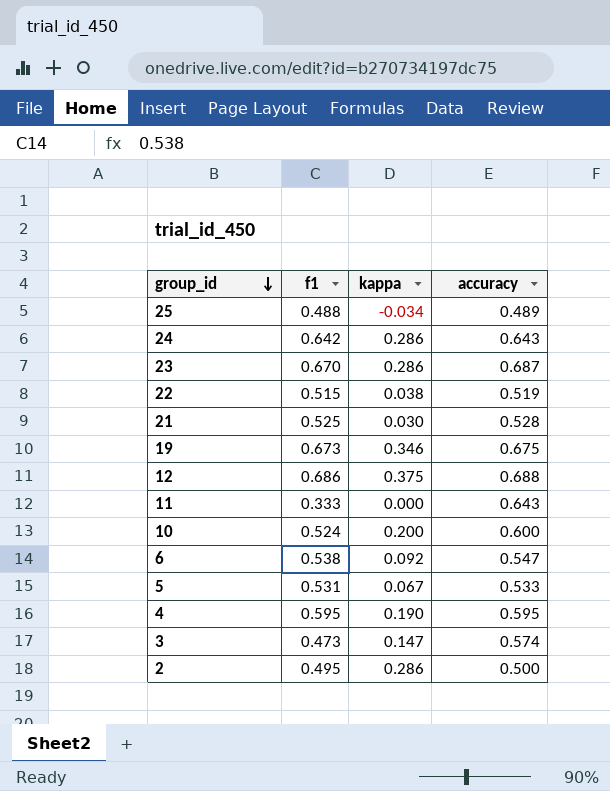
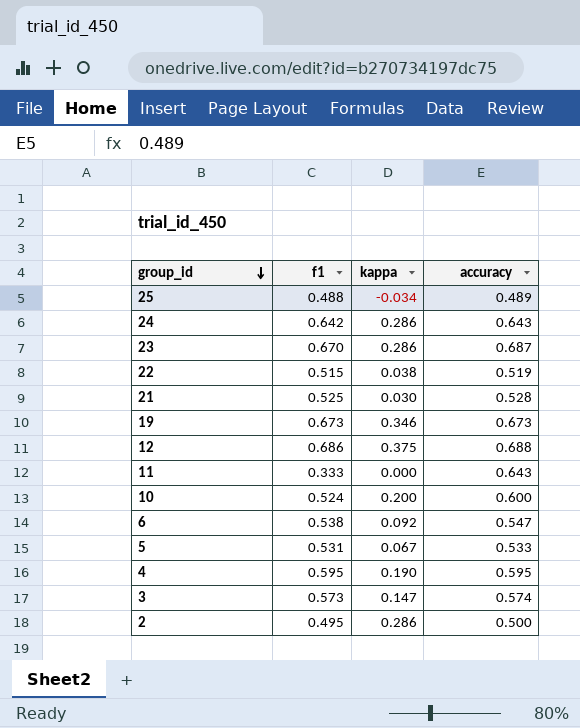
19 | accuracy: 0.675 -> 0.673
3 | f1: 0.473 -> 0.573

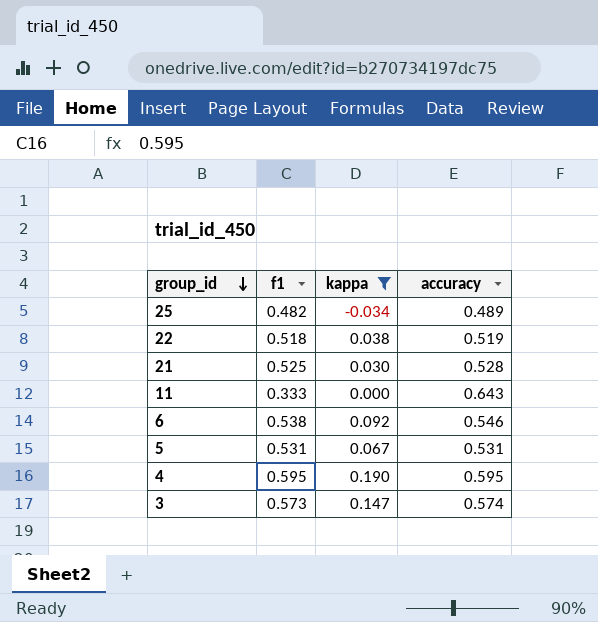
filter: none -> kappa <= 0.190
25 | f1: 0.488 -> 0.482
22 | f1: 0.515 -> 0.518
6 | accuracy: 0.547 -> 0.546
5 | accuracy: 0.533 -> 0.531

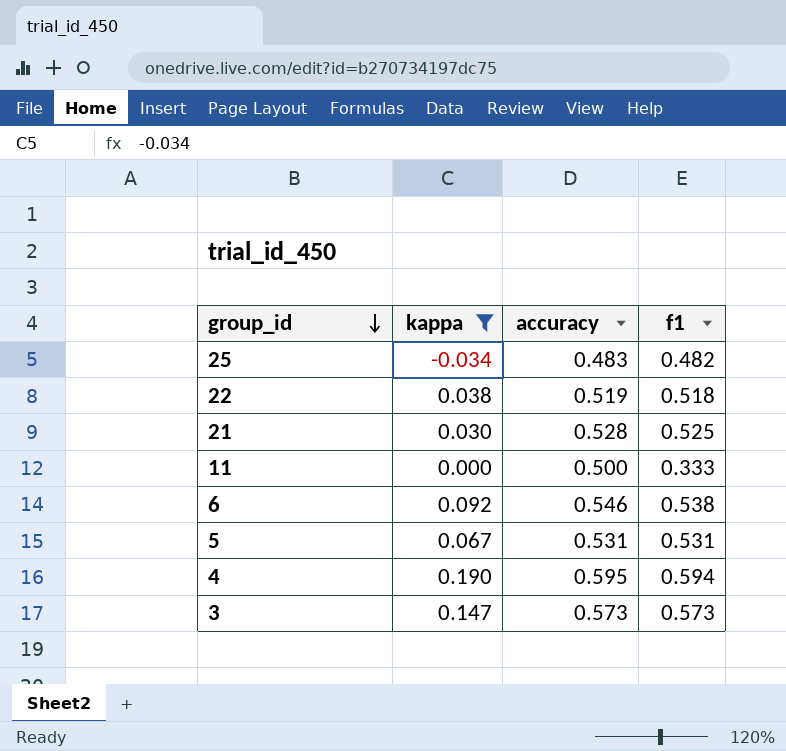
column f1 | position: 2 -> 4
25 | accuracy: 0.489 -> 0.483
11 | accuracy: 0.643 -> 0.500
4 | f1: 0.595 -> 0.594
3 | accuracy: 0.574 -> 0.573

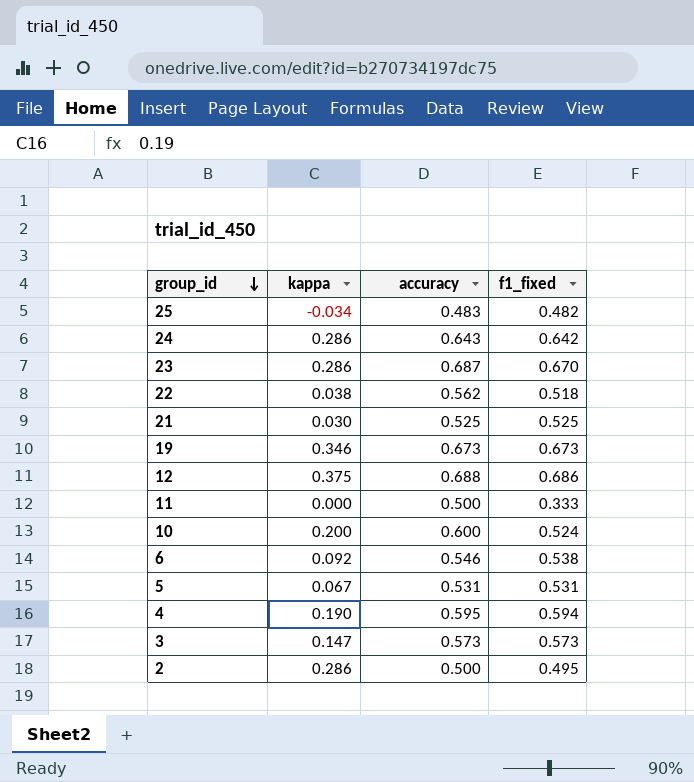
filter: kappa <= 0.190 -> none
column name: f1 -> f1_fixed
22 | accuracy: 0.519 -> 0.562
21 | accuracy: 0.528 -> 0.525

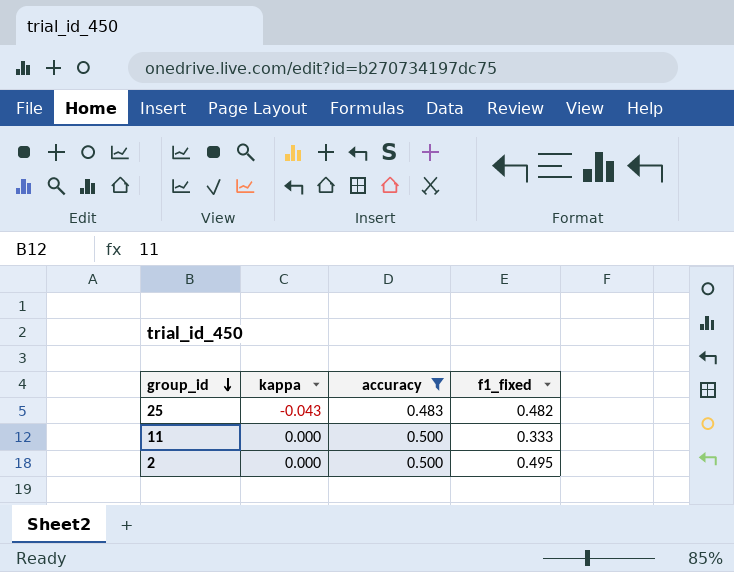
filter: none -> accuracy <= 0.500
25 | kappa: -0.034 -> -0.043
2 | kappa: 0.286 -> 0.000

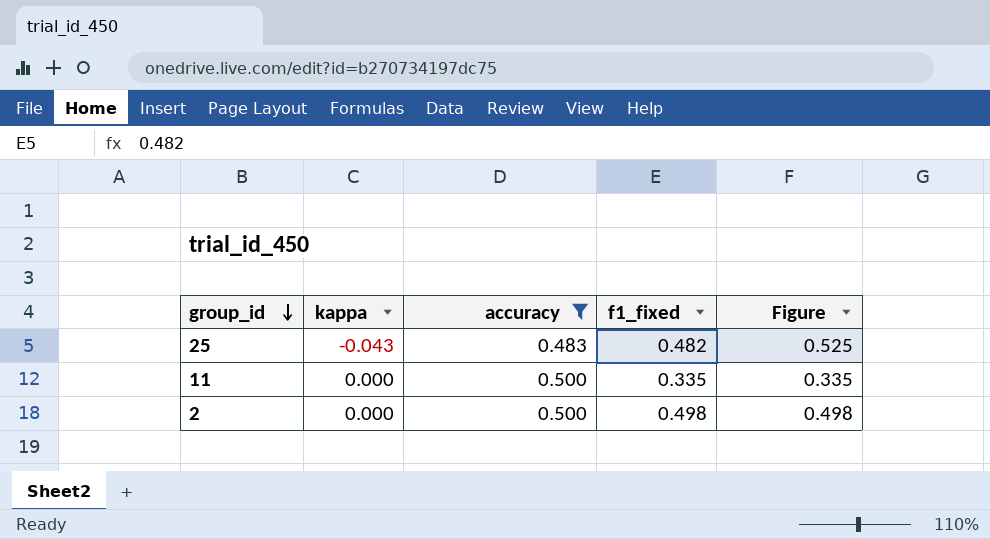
column Figure | formula: none -> [f1_fixed] - [kappa]
11 | f1_fixed: 0.333 -> 0.335
2 | f1_fixed: 0.495 -> 0.498

